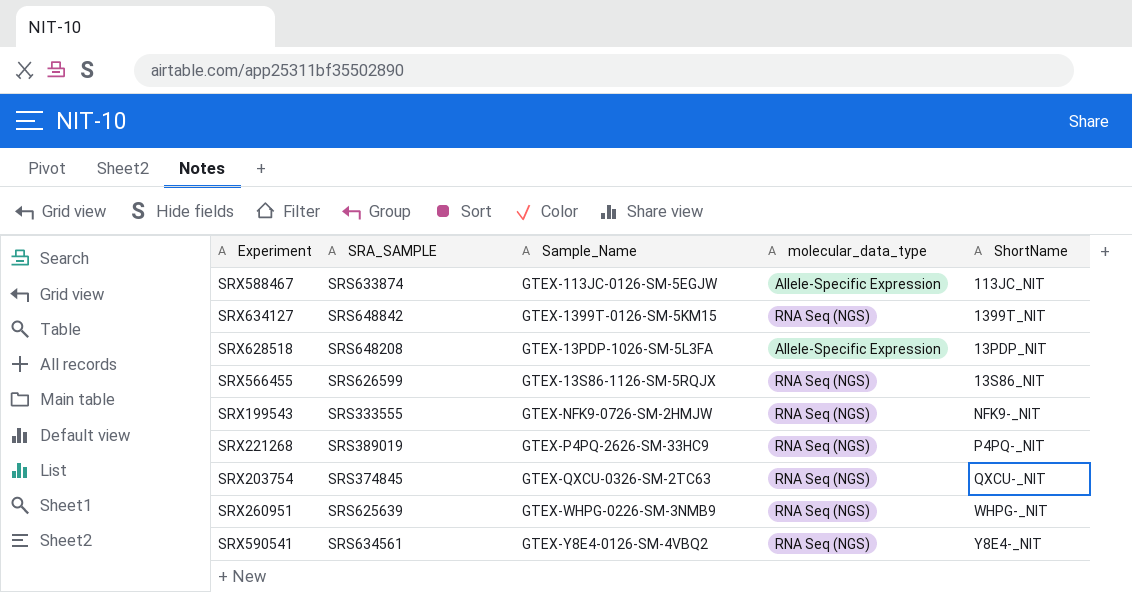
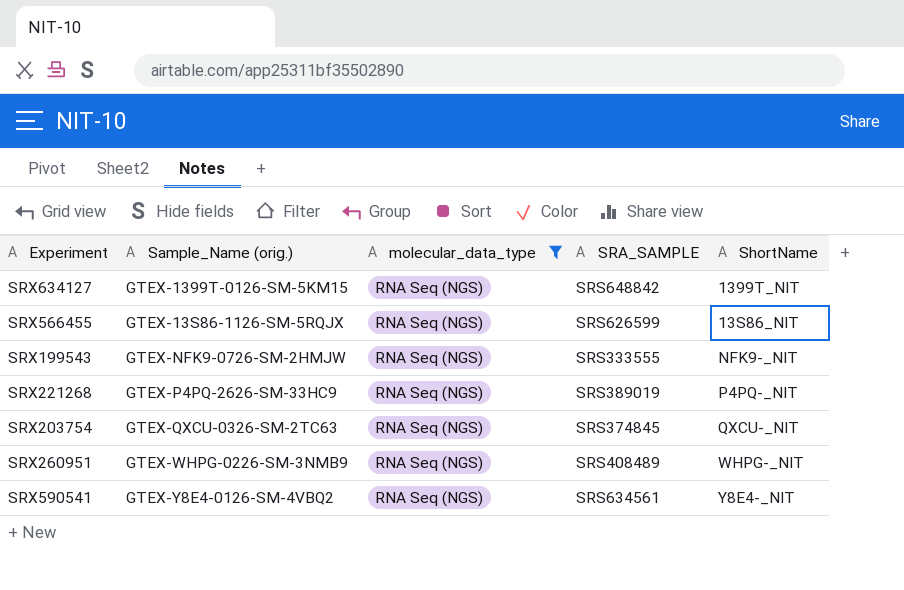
filter: none -> molecular_data_type = RNA Seq (NGS)
column name: Sample_Name -> Sample_Name (orig.)
column SRA_SAMPLE | position: 2 -> 4
SRX260951 | SRA_SAMPLE: SRS625639 -> SRS408489

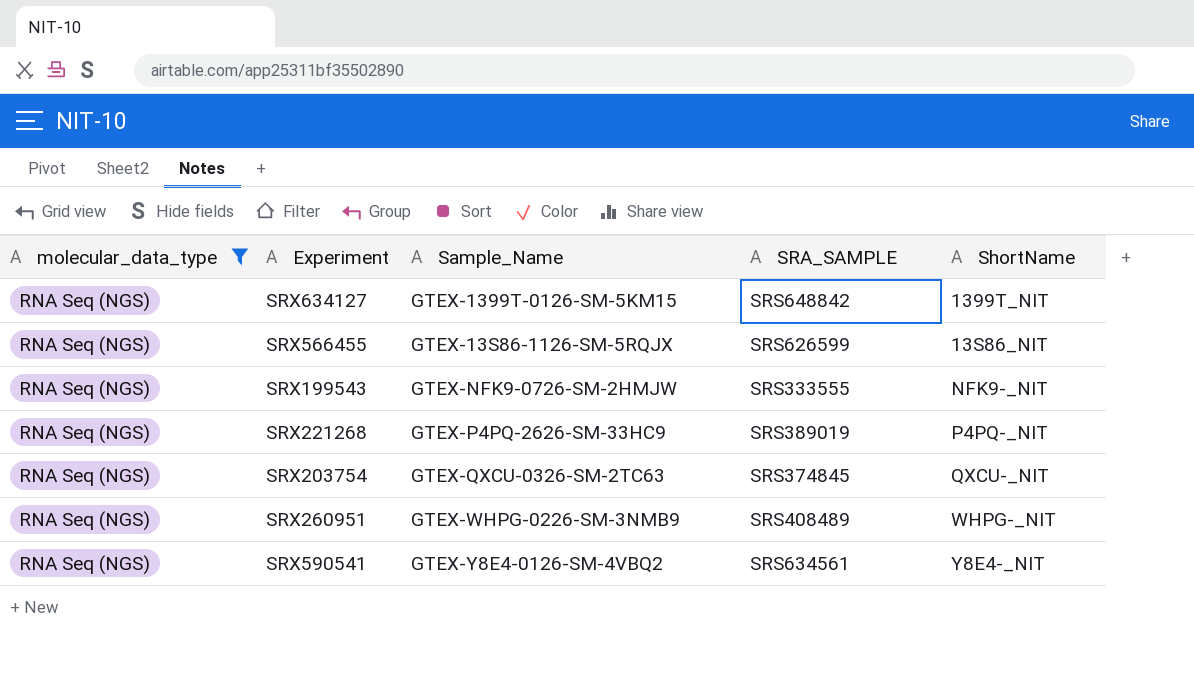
column molecular_data_type | position: 3 -> 1
column name: Sample_Name (orig.) -> Sample_Name

